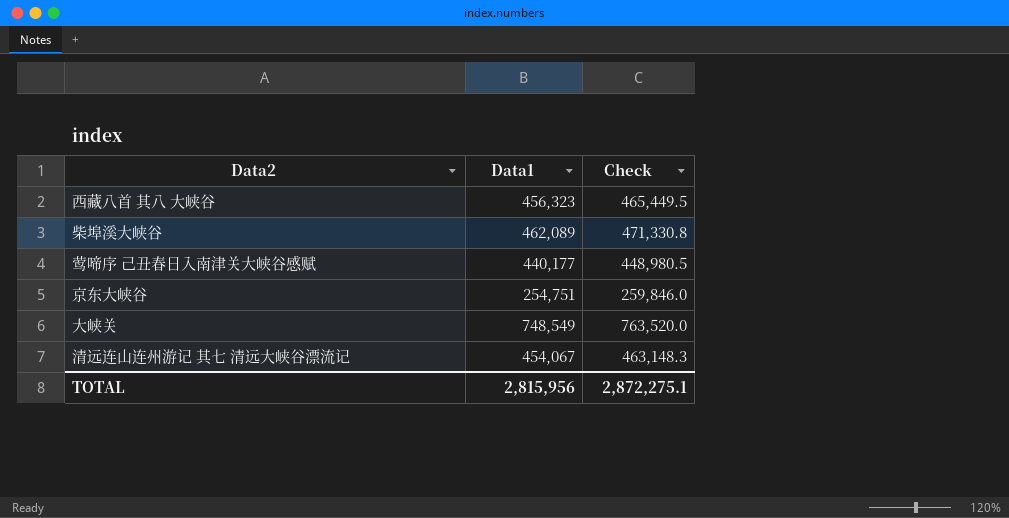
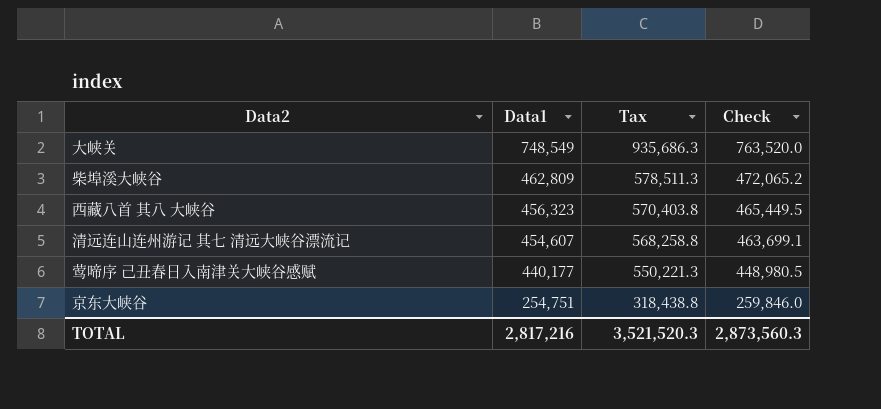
row order: none -> Data1 descending
column Tax | formula: none -> [Data1] * 1.25
柴埠溪大峡谷 | Data1: 462,089 -> 462,809
柴埠溪大峡谷 | Check: 471,330.8 -> 472,065.2
清远连山连州游记 其七 清远大峡谷漂流记 | Data1: 454,067 -> 454,607
清远连山连州游记 其七 清远大峡谷漂流记 | Check: 463,148.3 -> 463,699.1
TOTAL | Data1: 2,815,956 -> 2,817,216
TOTAL | Check: 2,872,275.1 -> 2,873,560.3

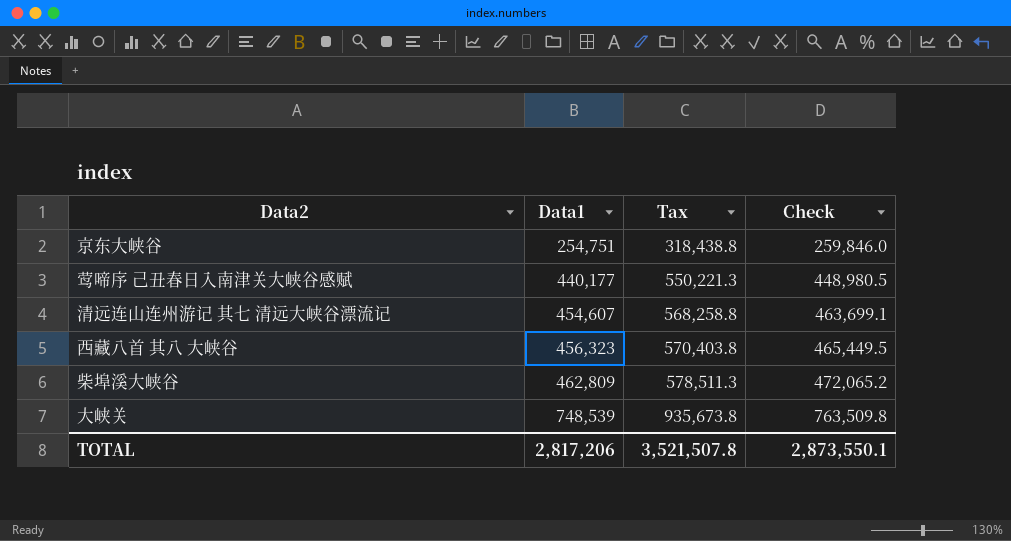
row order: Data1 descending -> Data1 ascending
大峡关 | Data1: 748,549 -> 748,539
大峡关 | Tax: 935,686.3 -> 935,673.8
大峡关 | Check: 763,520.0 -> 763,509.8
TOTAL | Data1: 2,817,216 -> 2,817,206
TOTAL | Tax: 3,521,520.3 -> 3,521,507.8
TOTAL | Check: 2,873,560.3 -> 2,873,550.1

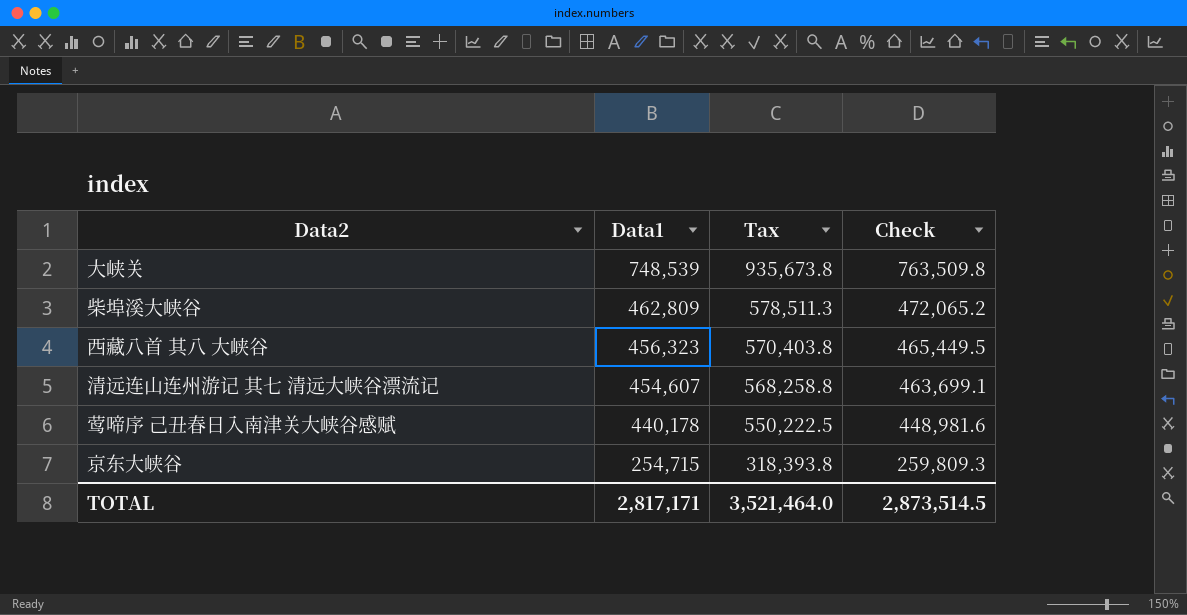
row order: Data1 ascending -> Data1 descending
莺啼序 己丑春日入南津关大峡谷感赋 | Data1: 440,177 -> 440,178
莺啼序 己丑春日入南津关大峡谷感赋 | Tax: 550,221.3 -> 550,222.5
莺啼序 己丑春日入南津关大峡谷感赋 | Check: 448,980.5 -> 448,981.6
京东大峡谷 | Data1: 254,751 -> 254,715
京东大峡谷 | Tax: 318,438.8 -> 318,393.8
京东大峡谷 | Check: 259,846.0 -> 259,809.3
TOTAL | Data1: 2,817,206 -> 2,817,171
TOTAL | Tax: 3,521,507.8 -> 3,521,464.0
TOTAL | Check: 2,873,550.1 -> 2,873,514.5

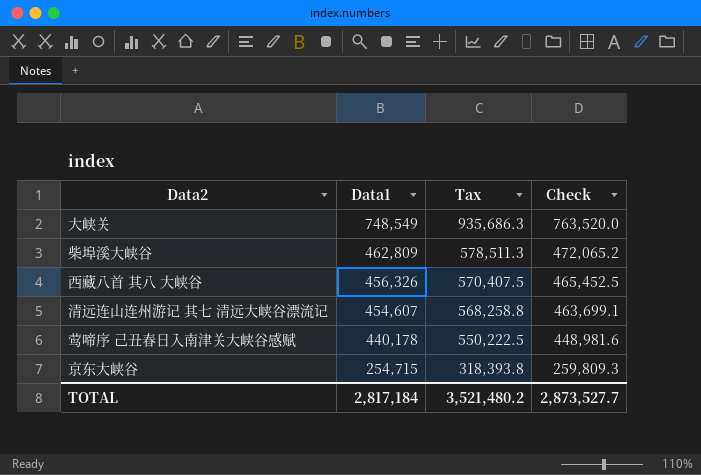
大峡关 | Data1: 748,539 -> 748,549
大峡关 | Tax: 935,673.8 -> 935,686.3
大峡关 | Check: 763,509.8 -> 763,520.0
西藏八首 其八 大峡谷 | Data1: 456,323 -> 456,326
西藏八首 其八 大峡谷 | Tax: 570,403.8 -> 570,407.5
西藏八首 其八 大峡谷 | Check: 465,449.5 -> 465,452.5
TOTAL | Data1: 2,817,171 -> 2,817,184
TOTAL | Tax: 3,521,464.0 -> 3,521,480.2
TOTAL | Check: 2,873,514.5 -> 2,873,527.7

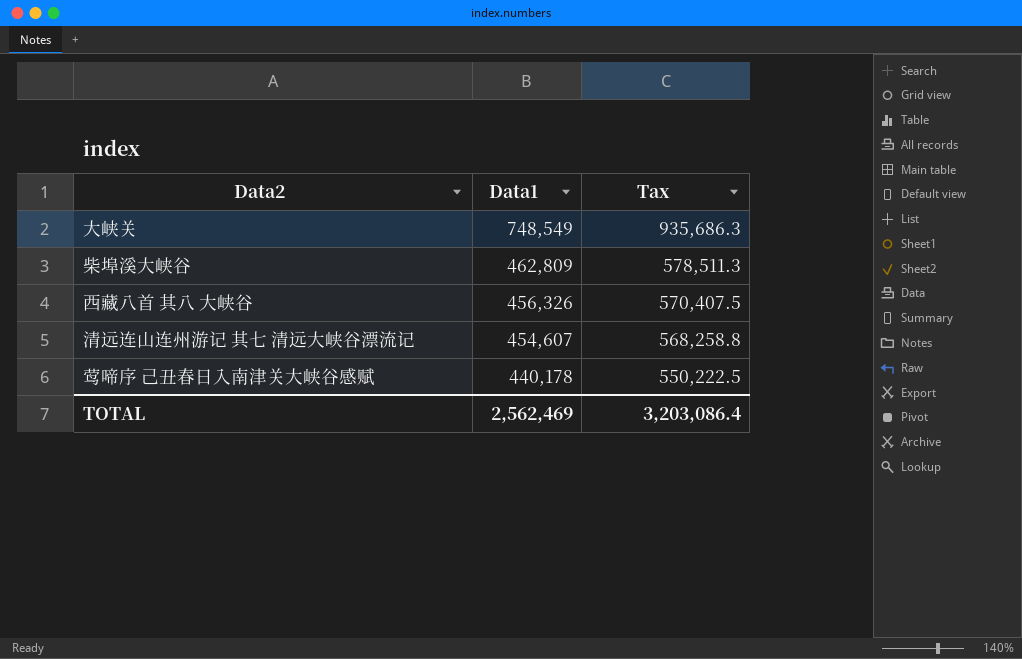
column Check | formula: [Data1] * 1.02 -> none
row 京东大峡谷: 254,715 | 318,393.8 | 259,809.3 -> none
TOTAL | Data1: 2,817,184 -> 2,562,469
TOTAL | Tax: 3,521,480.2 -> 3,203,086.4

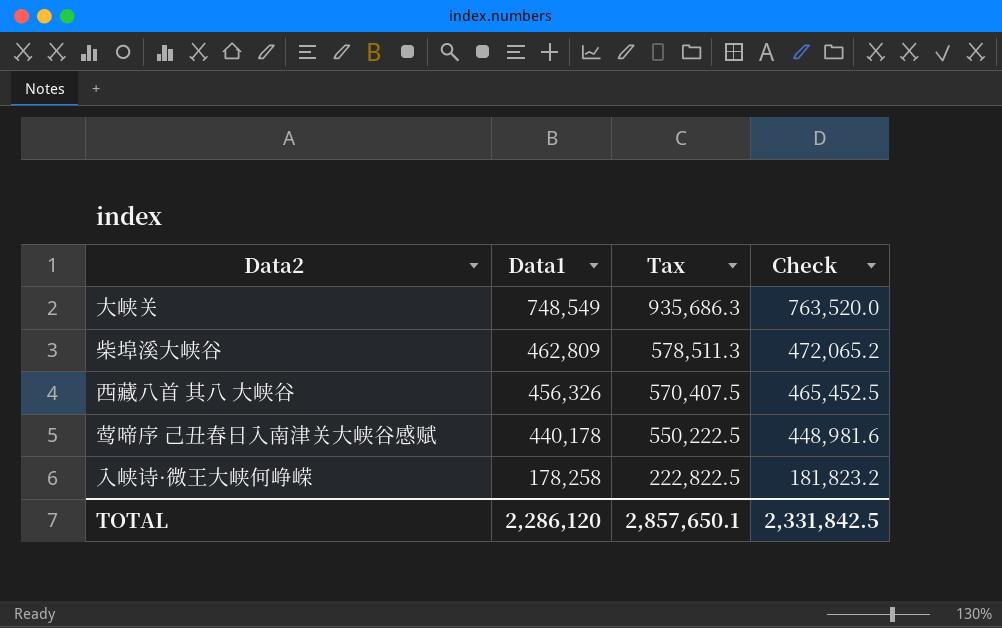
column Check | formula: none -> [Data1] * 1.02
row 清远连山连州游记 其七 清远大峡谷漂流记: 454,607 | 568,258.8 -> none
row 入峡诗·微王大峡何峥嵘: none -> 178,258 | 222,822.5 | 181,823.2
TOTAL | Data1: 2,562,469 -> 2,286,120
TOTAL | Tax: 3,203,086.4 -> 2,857,650.1

